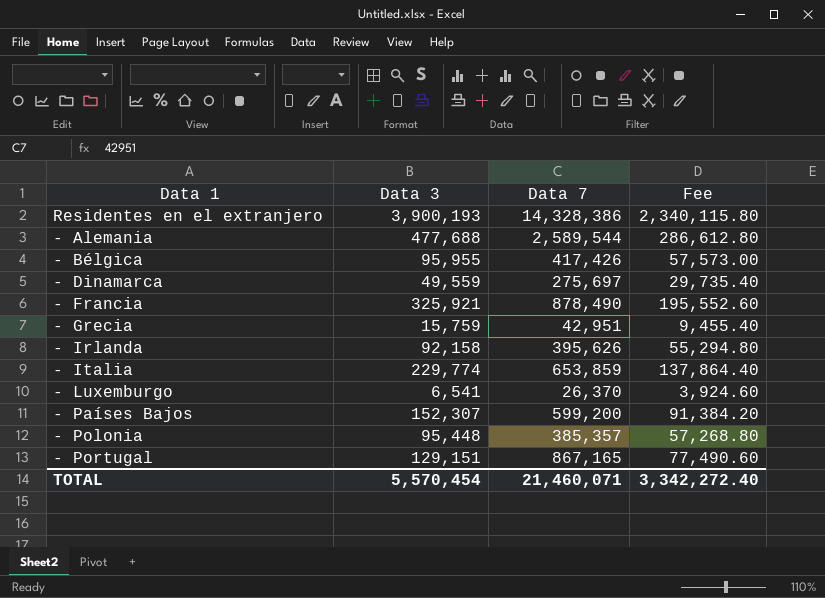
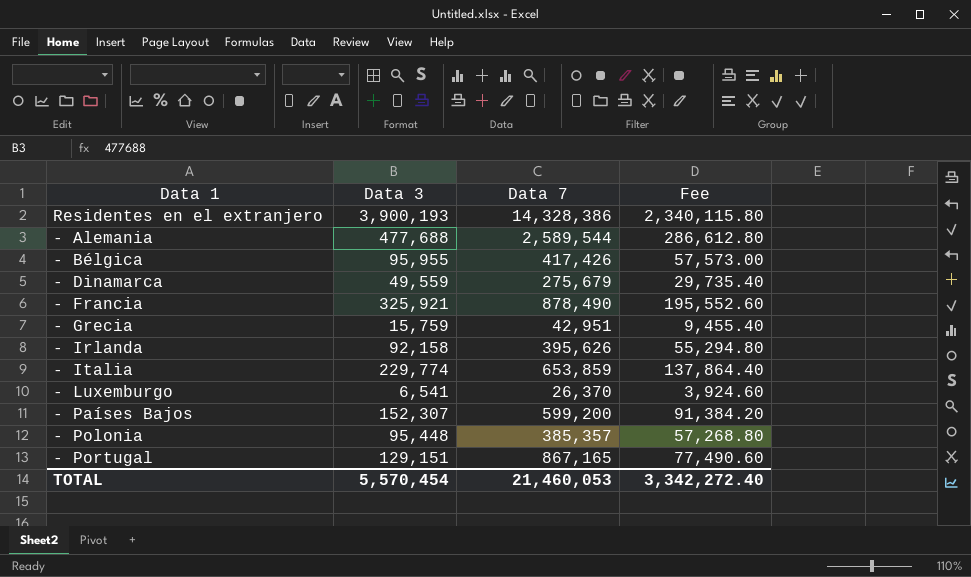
- Dinamarca | Data 7: 275,697 -> 275,679
TOTAL | Data 7: 21,460,071 -> 21,460,053

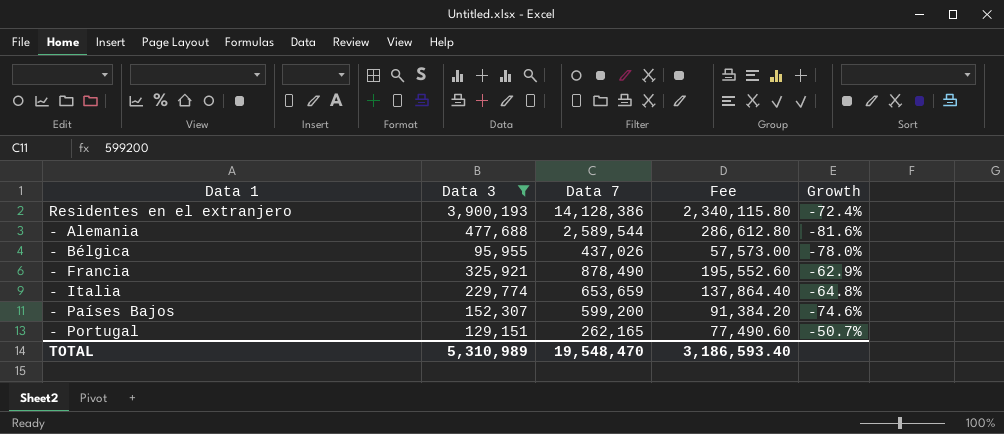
filter: none -> Data 3 >= 95,955
column Growth | formula: none -> ([Data 3] - [Data 7]) / [Data 7]
Residentes en el extranjero | Data 7: 14,328,386 -> 14,128,386
- Bélgica | Data 7: 417,426 -> 437,026
- Italia | Data 7: 653,859 -> 653,659
- Portugal | Data 7: 867,165 -> 262,165
TOTAL | Data 3: 5,570,454 -> 5,310,989
TOTAL | Data 7: 21,460,053 -> 19,548,470
TOTAL | Fee: 3,342,272.40 -> 3,186,593.40

